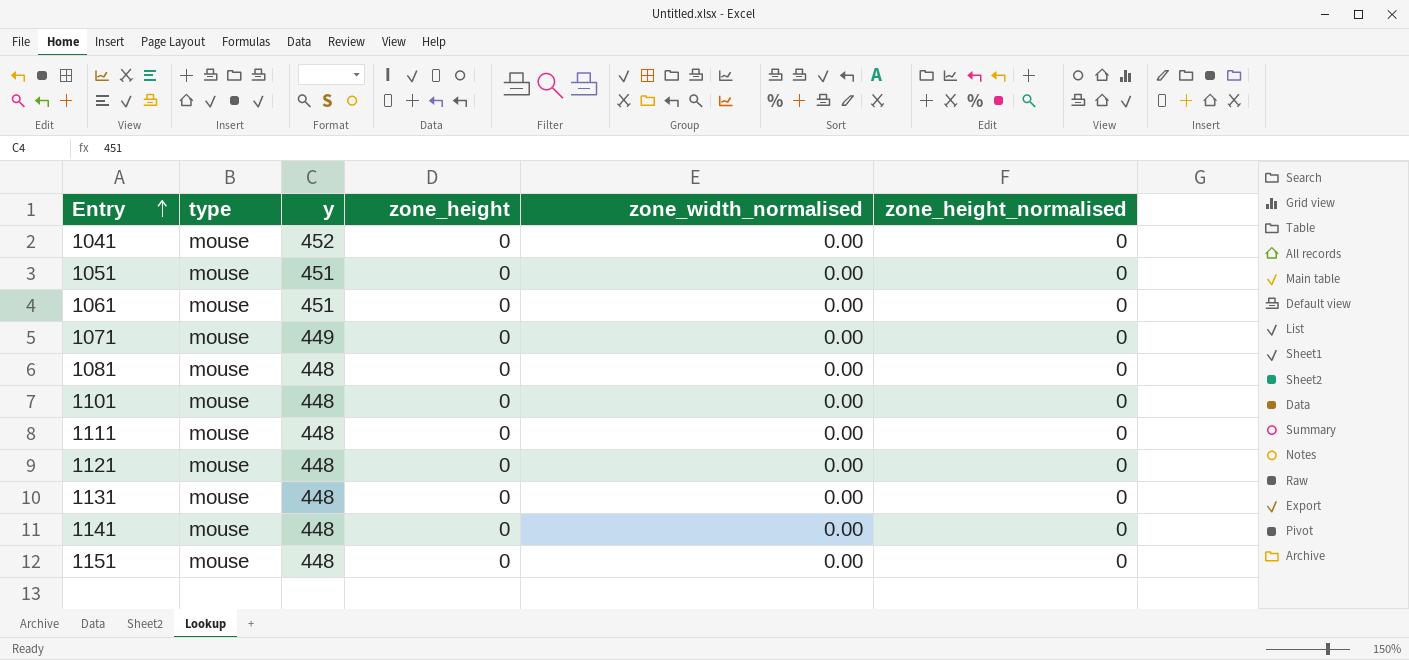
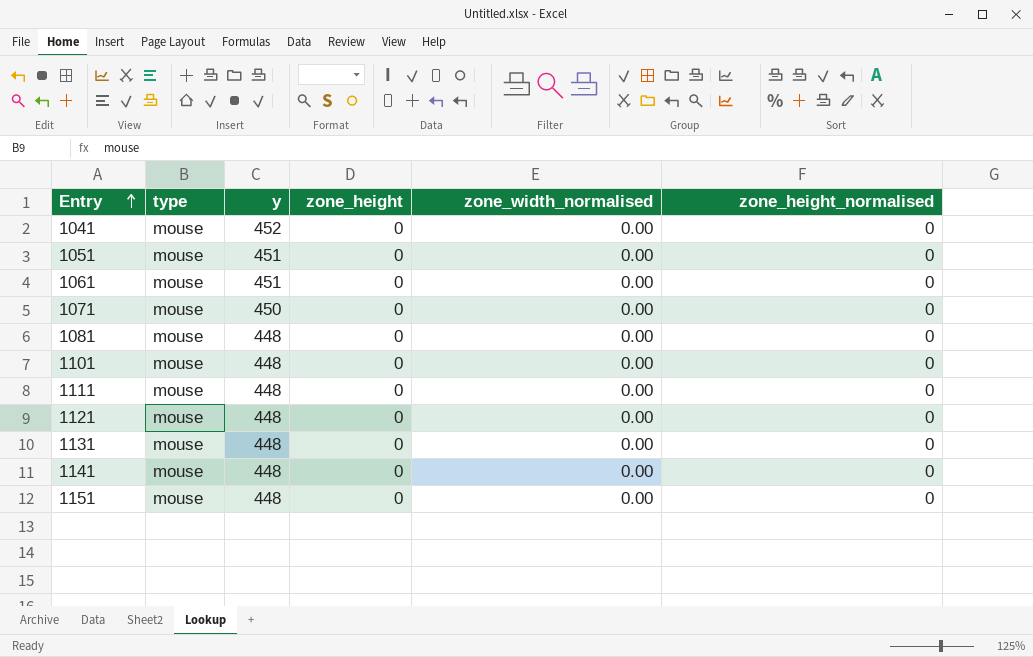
1071 | y: 449 -> 450

